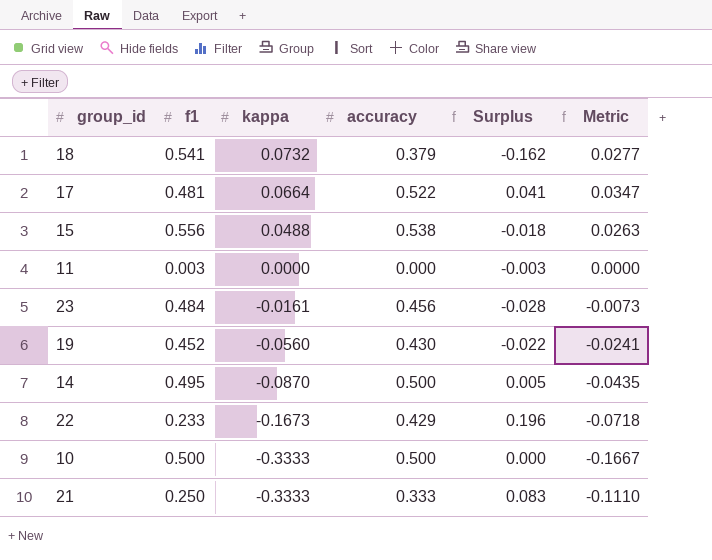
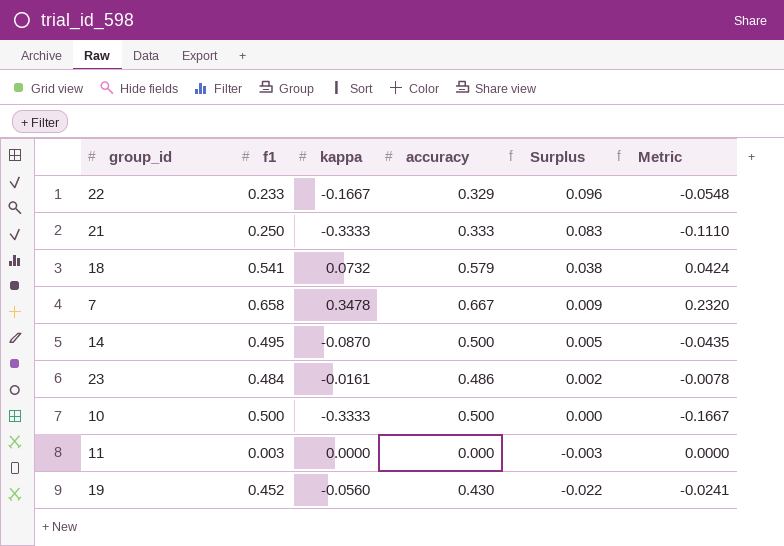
row order: kappa descending -> Surplus descending
row 17: 0.481 | 0.0664 | 0.522 | 0.041 | 0.0347 -> none
row 15: 0.556 | 0.0488 | 0.538 | -0.018 | 0.0263 -> none
22 | kappa: -0.1673 -> -0.1667
22 | accuracy: 0.429 -> 0.329
22 | Surplus: 0.196 -> 0.096
22 | Metric: -0.0718 -> -0.0548
18 | accuracy: 0.379 -> 0.579
18 | Surplus: -0.162 -> 0.038
18 | Metric: 0.0277 -> 0.0424
row 7: none -> 0.658 | 0.3478 | 0.667 | 0.009 | 0.2320
23 | accuracy: 0.456 -> 0.486
23 | Surplus: -0.028 -> 0.002
23 | Metric: -0.0073 -> -0.0078

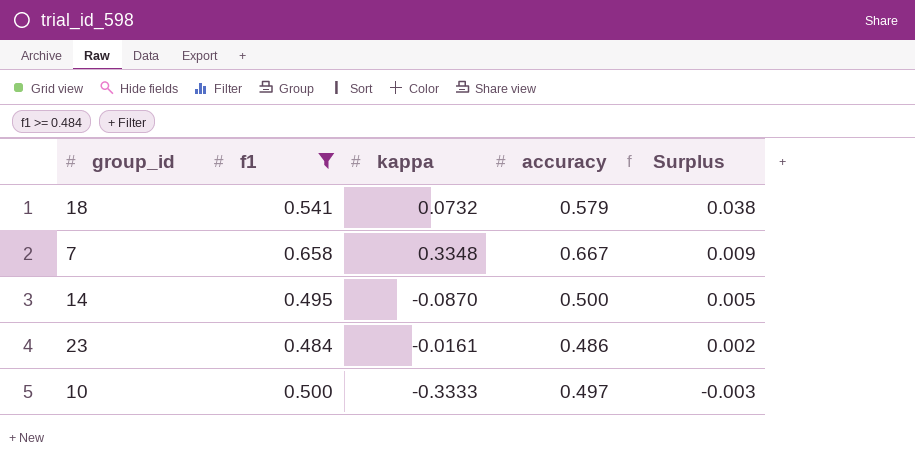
filter: none -> f1 >= 0.484
column Metric | formula: [kappa] * [accuracy] -> none
7 | kappa: 0.3478 -> 0.3348
10 | accuracy: 0.500 -> 0.497
10 | Surplus: 0.000 -> -0.003

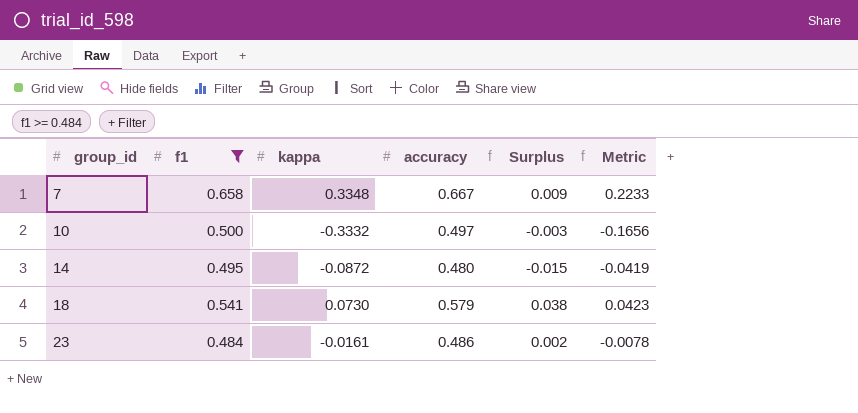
row order: Surplus descending -> group_id ascending
column Metric | formula: none -> [kappa] * [accuracy]
10 | kappa: -0.3333 -> -0.3332
14 | kappa: -0.0870 -> -0.0872
14 | accuracy: 0.500 -> 0.480
14 | Surplus: 0.005 -> -0.015
18 | kappa: 0.0732 -> 0.0730

